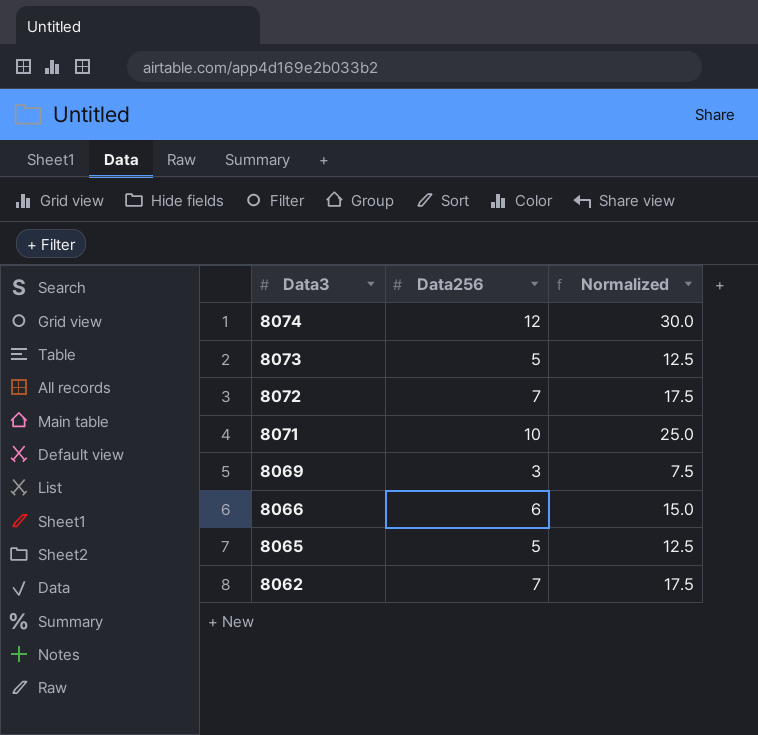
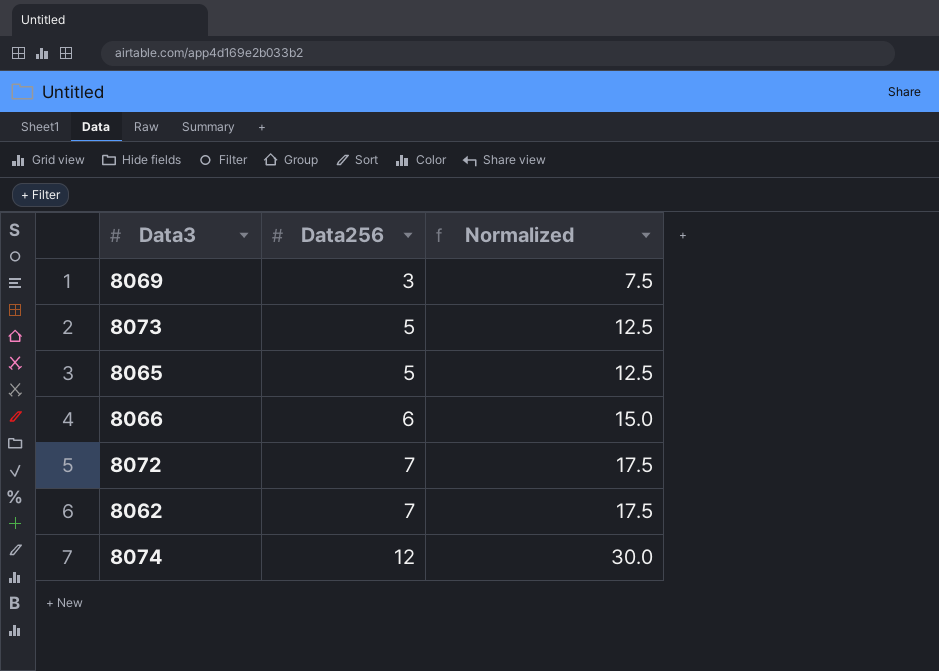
row order: Data3 descending -> Data256 ascending
row 8071: 10 | 25.0 -> none

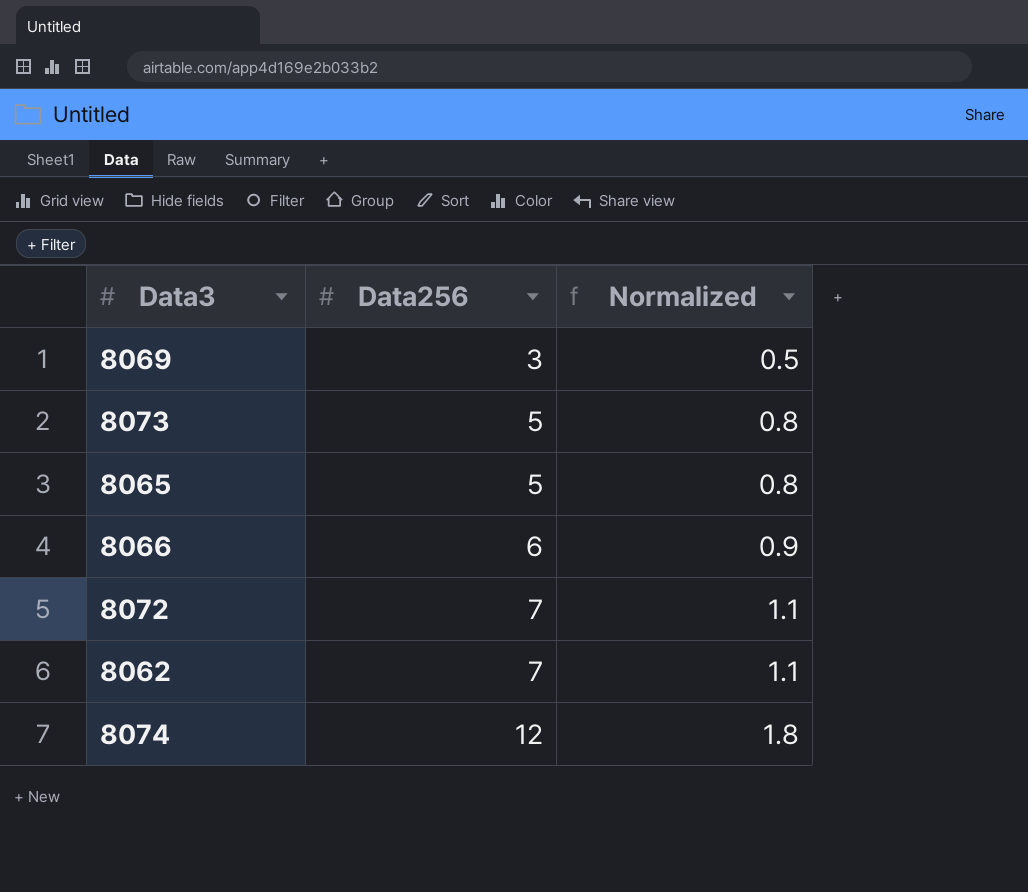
column Normalized | formula: [Data256] * 2.5 -> [Data256] * 0.15

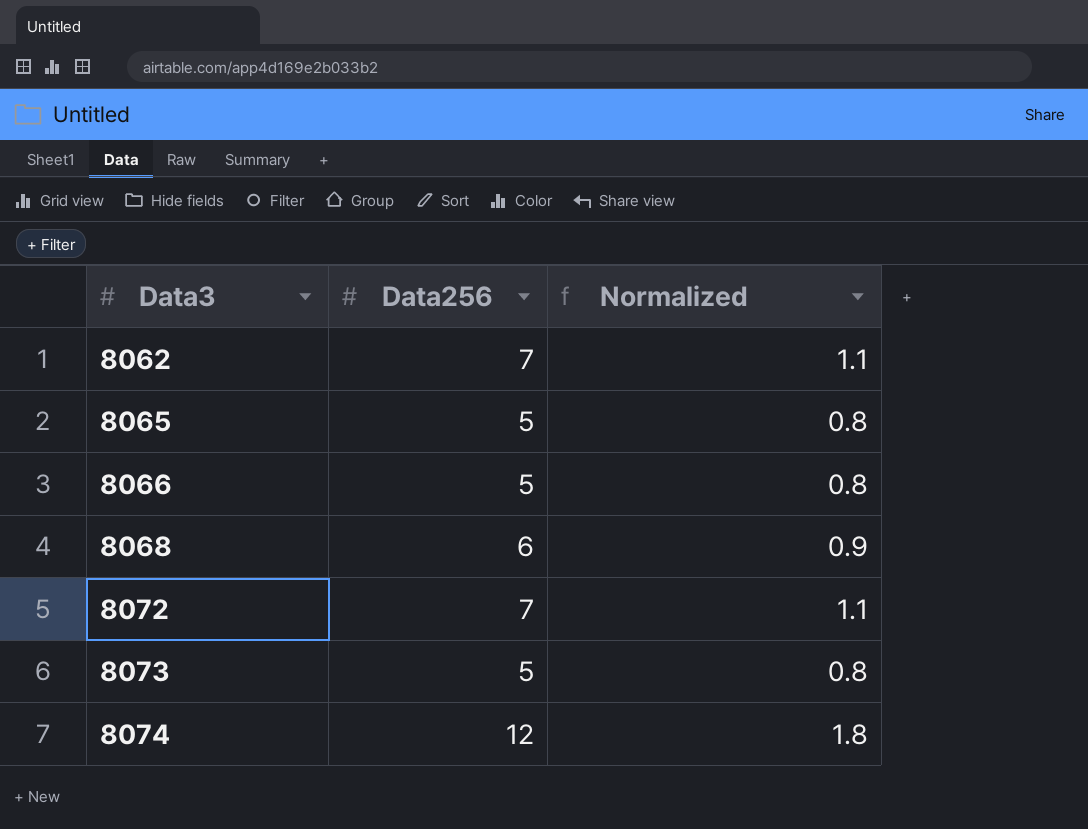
row order: Data256 ascending -> Data3 ascending
row 8069: 3 | 0.5 -> none
8066 | Data256: 6 -> 5
8066 | Normalized: 0.9 -> 0.8
row 8068: none -> 6 | 0.9

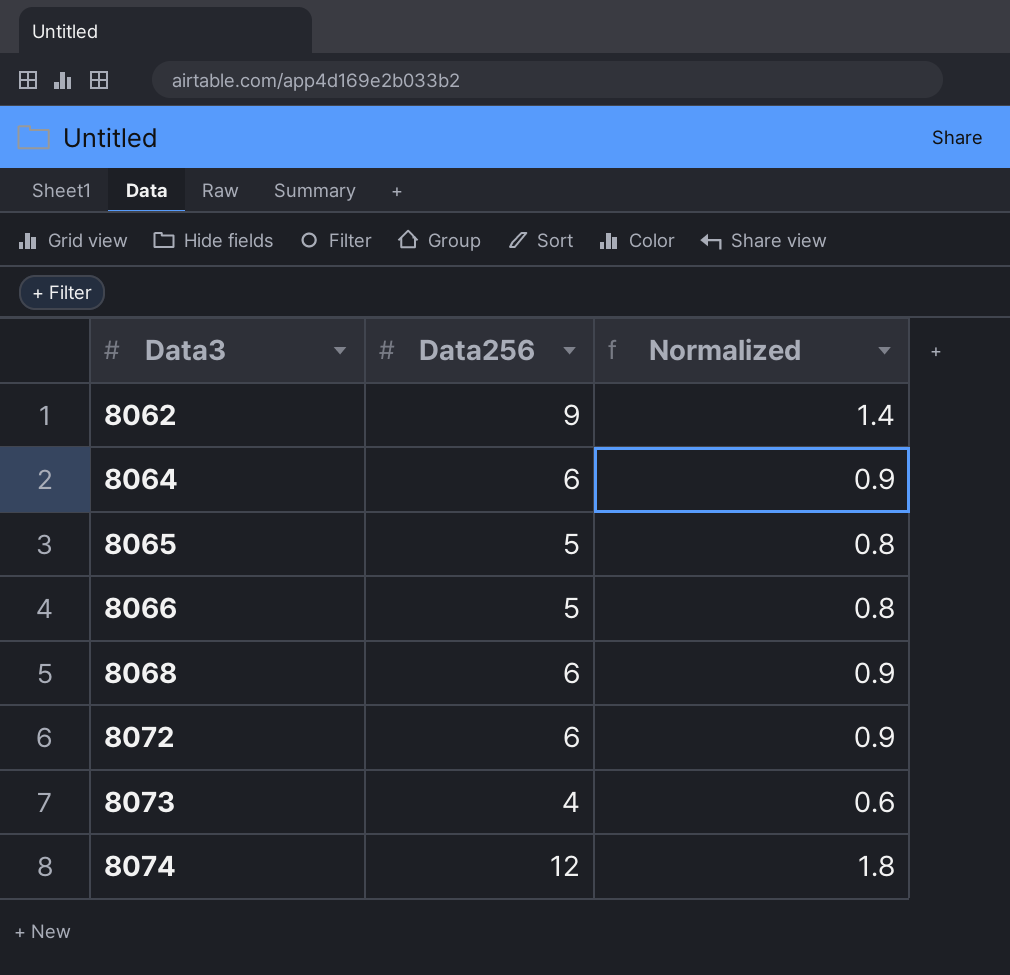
8062 | Data256: 7 -> 9
8062 | Normalized: 1.1 -> 1.4
row 8064: none -> 6 | 0.9
8072 | Data256: 7 -> 6
8072 | Normalized: 1.1 -> 0.9
8073 | Data256: 5 -> 4
8073 | Normalized: 0.8 -> 0.6

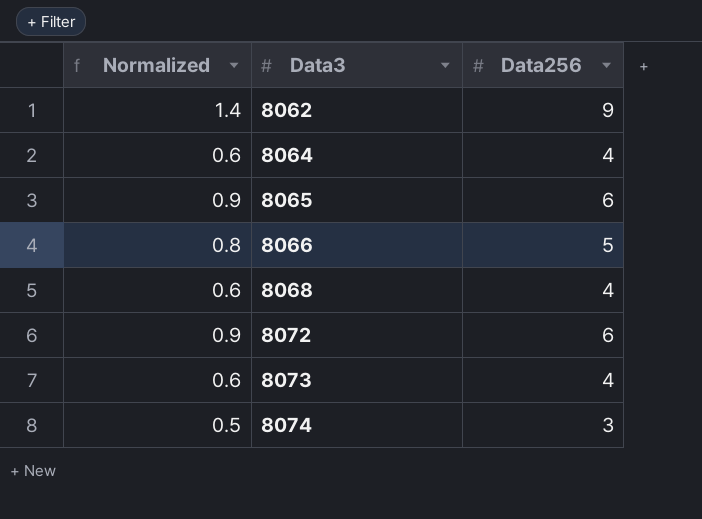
column Normalized | position: 3 -> 1
8064 | Normalized: 0.9 -> 0.6
8064 | Data256: 6 -> 4
8065 | Normalized: 0.8 -> 0.9
8065 | Data256: 5 -> 6
8068 | Normalized: 0.9 -> 0.6
8068 | Data256: 6 -> 4
8074 | Normalized: 1.8 -> 0.5
8074 | Data256: 12 -> 3

